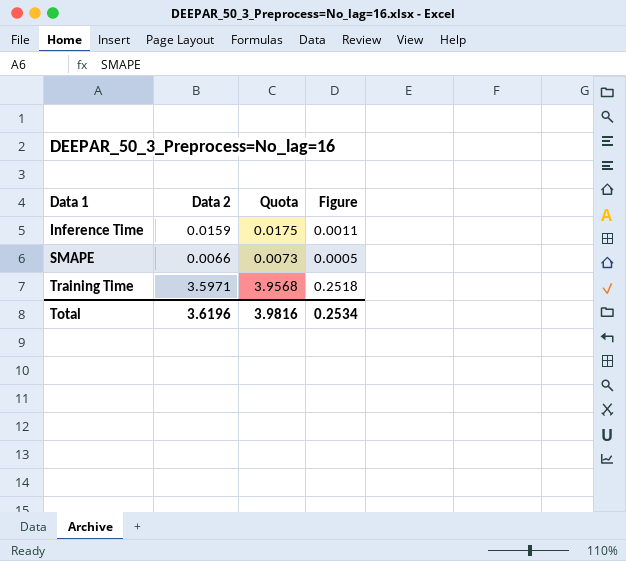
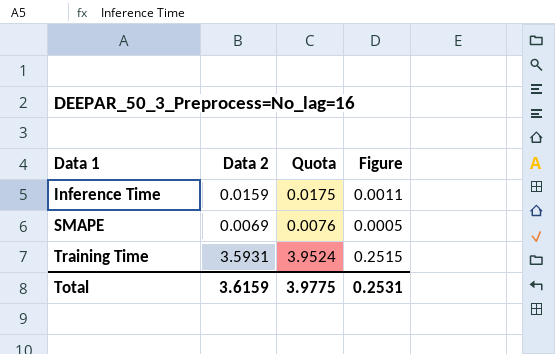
SMAPE | Data 2: 0.0066 -> 0.0069
SMAPE | Quota: 0.0073 -> 0.0076
Training Time | Data 2: 3.5971 -> 3.5931
Training Time | Quota: 3.9568 -> 3.9524
Training Time | Figure: 0.2518 -> 0.2515
Total | Data 2: 3.6196 -> 3.6159
Total | Quota: 3.9816 -> 3.9775
Total | Figure: 0.2534 -> 0.2531

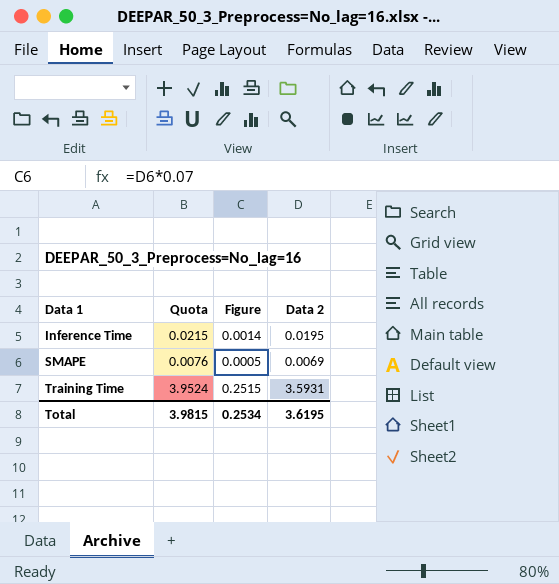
column Data 2 | position: 2 -> 4
Inference Time | Quota: 0.0175 -> 0.0215
Inference Time | Figure: 0.0011 -> 0.0014
Inference Time | Data 2: 0.0159 -> 0.0195
Total | Quota: 3.9775 -> 3.9815
Total | Figure: 0.2531 -> 0.2534
Total | Data 2: 3.6159 -> 3.6195

